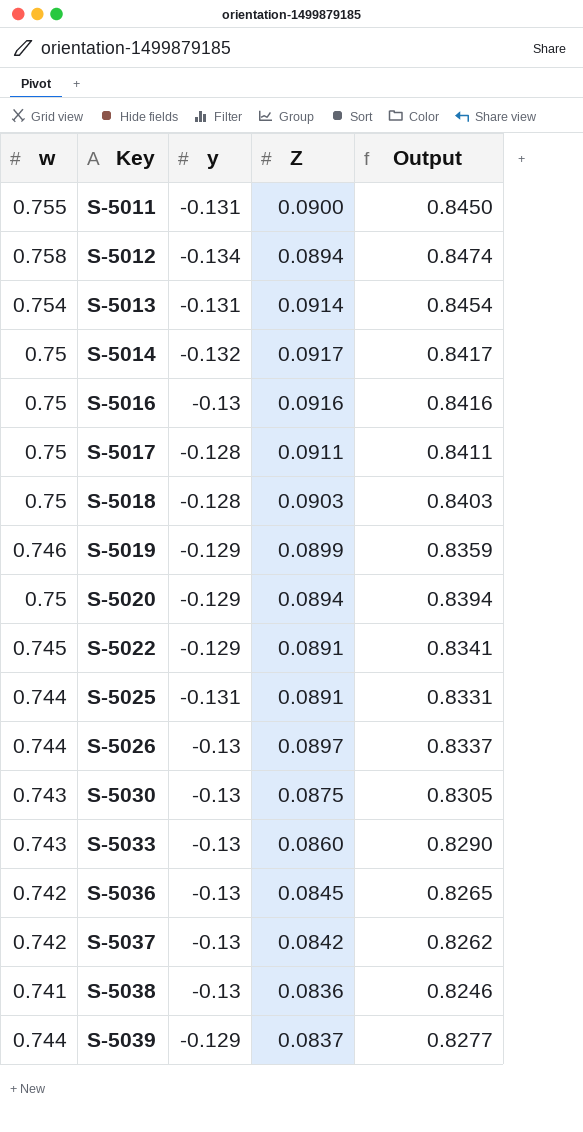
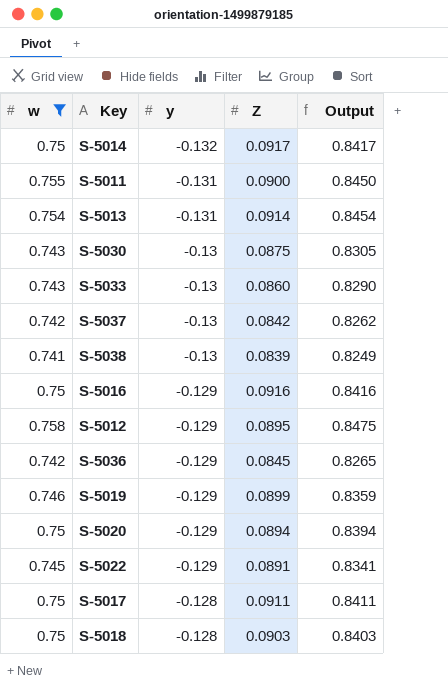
filter: none -> w != 0.744
row order: Key ascending -> y ascending
S-5038 | Z: 0.0836 -> 0.0839
S-5038 | Output: 0.8246 -> 0.8249
S-5016 | y: -0.13 -> -0.129
S-5012 | y: -0.134 -> -0.129
S-5012 | Z: 0.0894 -> 0.0895
S-5012 | Output: 0.8474 -> 0.8475
S-5036 | y: -0.13 -> -0.129

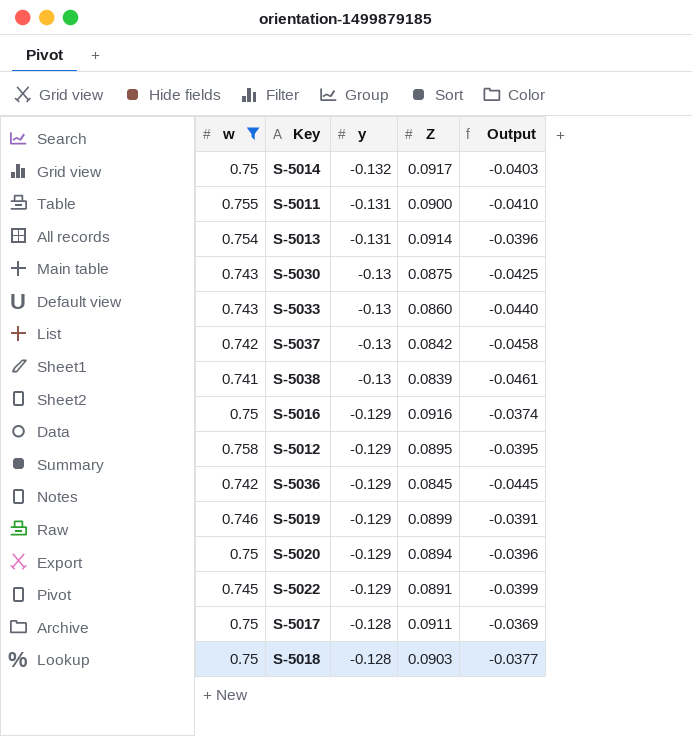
column Output | formula: [w] + [Z] -> [y] + [Z]

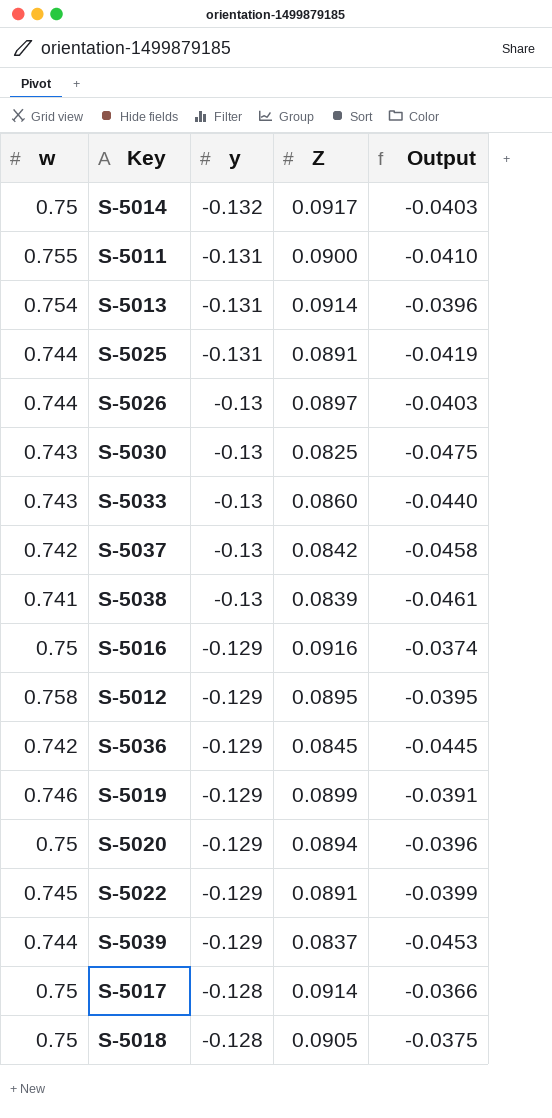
filter: w != 0.744 -> none
S-5030 | Z: 0.0875 -> 0.0825
S-5030 | Output: -0.0425 -> -0.0475
S-5017 | Z: 0.0911 -> 0.0914
S-5017 | Output: -0.0369 -> -0.0366
S-5018 | Z: 0.0903 -> 0.0905
S-5018 | Output: -0.0377 -> -0.0375

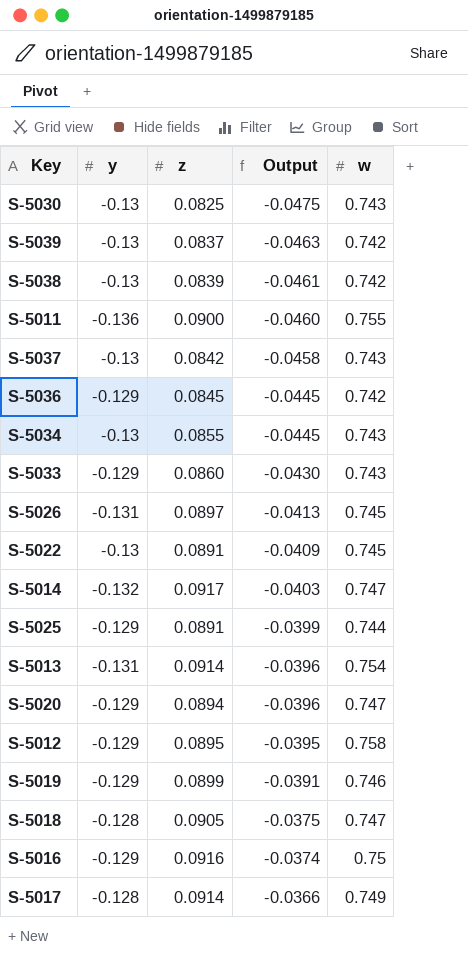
row order: y ascending -> Output ascending
column name: Z -> z
column w | position: 1 -> 5
S-5039 | y: -0.129 -> -0.13
S-5039 | Output: -0.0453 -> -0.0463
S-5039 | w: 0.744 -> 0.742
S-5038 | w: 0.741 -> 0.742
S-5011 | y: -0.131 -> -0.136
S-5011 | Output: -0.0410 -> -0.0460
S-5037 | w: 0.742 -> 0.743
row S-5034: none -> -0.13 | 0.0855 | -0.0445 | 0.743
S-5033 | y: -0.13 -> -0.129
S-5033 | Output: -0.0440 -> -0.0430
S-5026 | y: -0.13 -> -0.131
S-5026 | Output: -0.0403 -> -0.0413
S-5026 | w: 0.744 -> 0.745
S-5022 | y: -0.129 -> -0.13
S-5022 | Output: -0.0399 -> -0.0409
S-5014 | w: 0.75 -> 0.747
S-5025 | y: -0.131 -> -0.129
S-5025 | Output: -0.0419 -> -0.0399
S-5020 | w: 0.75 -> 0.747
S-5018 | w: 0.75 -> 0.747
S-5017 | w: 0.75 -> 0.749

